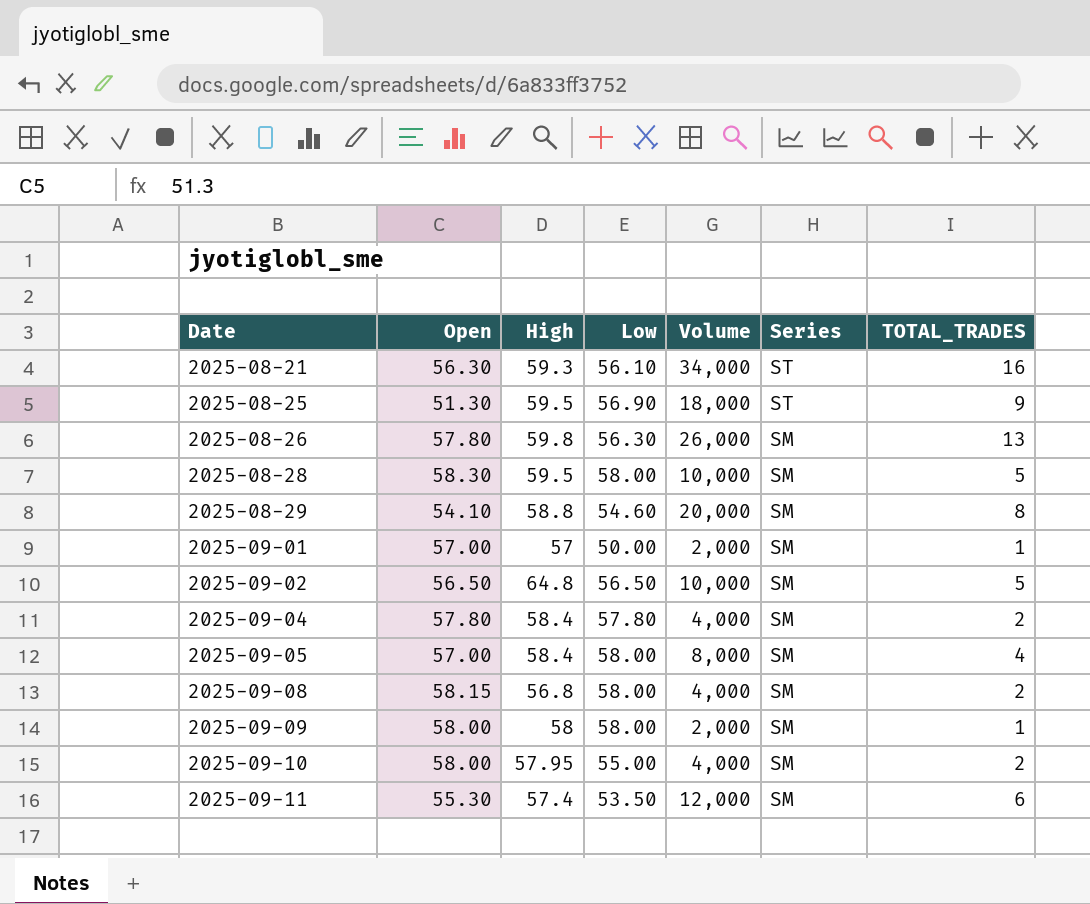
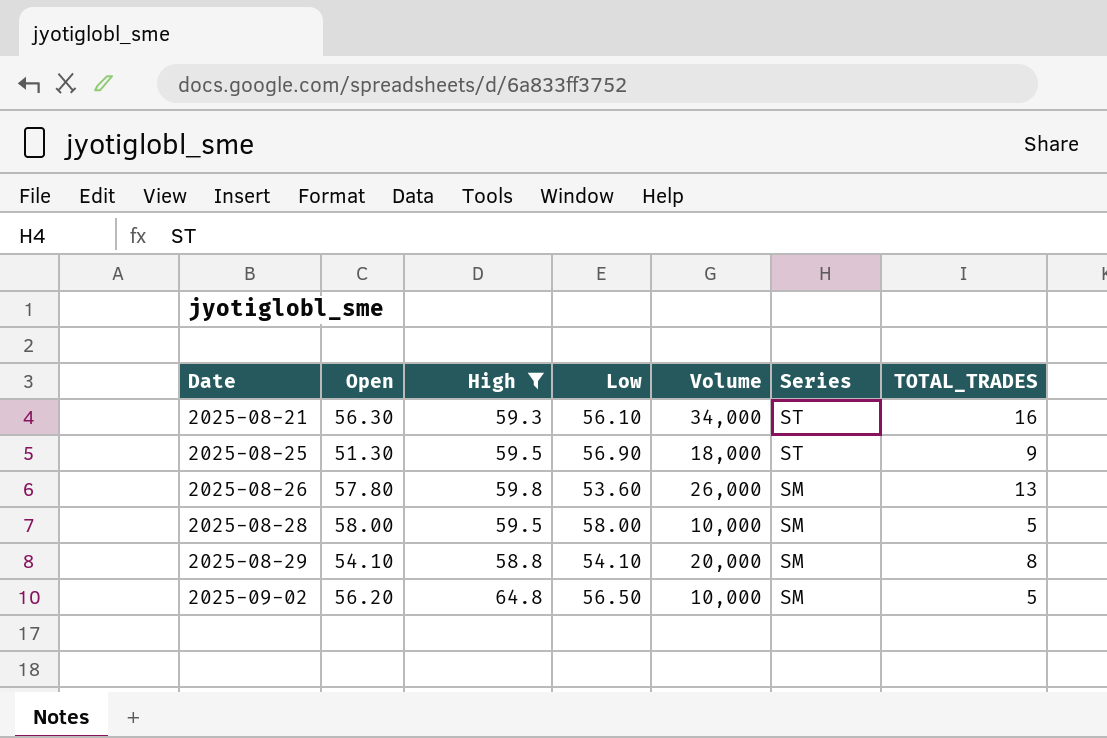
filter: none -> High >= 58.8
2025-08-26 | Low: 56.30 -> 53.60
2025-08-28 | Open: 58.30 -> 58.00
2025-08-29 | Low: 54.60 -> 54.10
2025-09-02 | Open: 56.50 -> 56.20

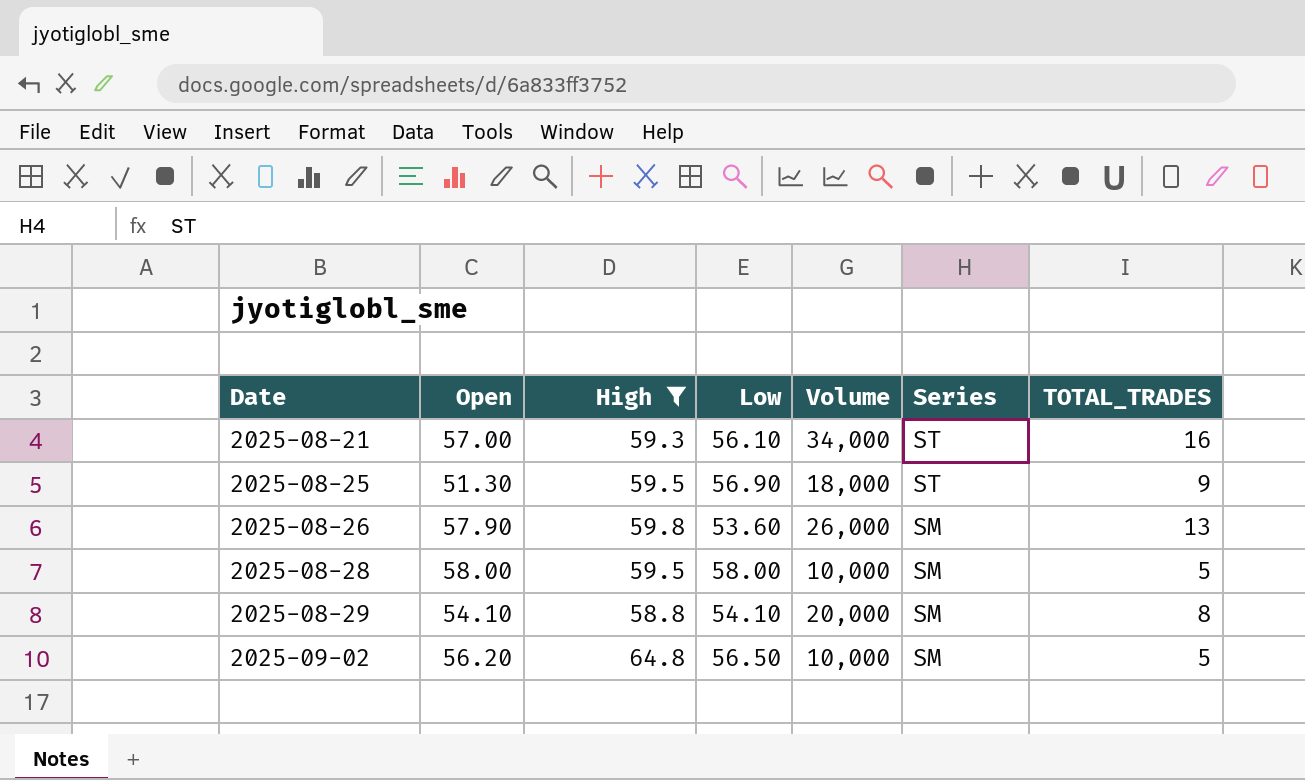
2025-08-21 | Open: 56.30 -> 57.00
2025-08-26 | Open: 57.80 -> 57.90

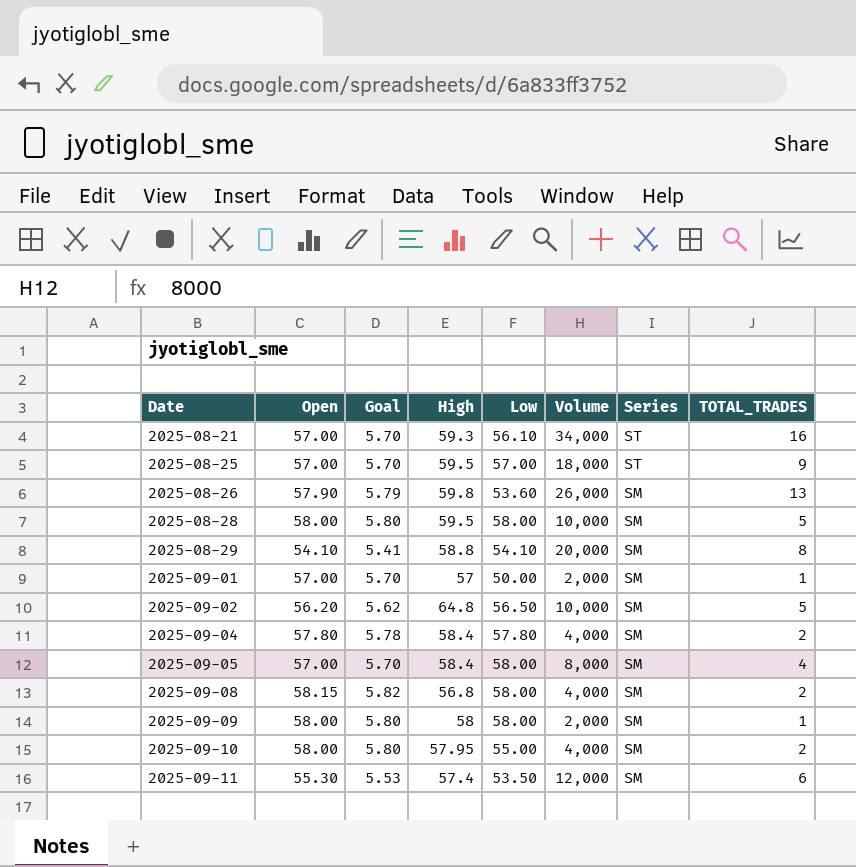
filter: High >= 58.8 -> none
column Goal | formula: none -> [Open] * 0.1
2025-08-25 | Open: 51.30 -> 57.00
2025-08-25 | Low: 56.90 -> 57.00

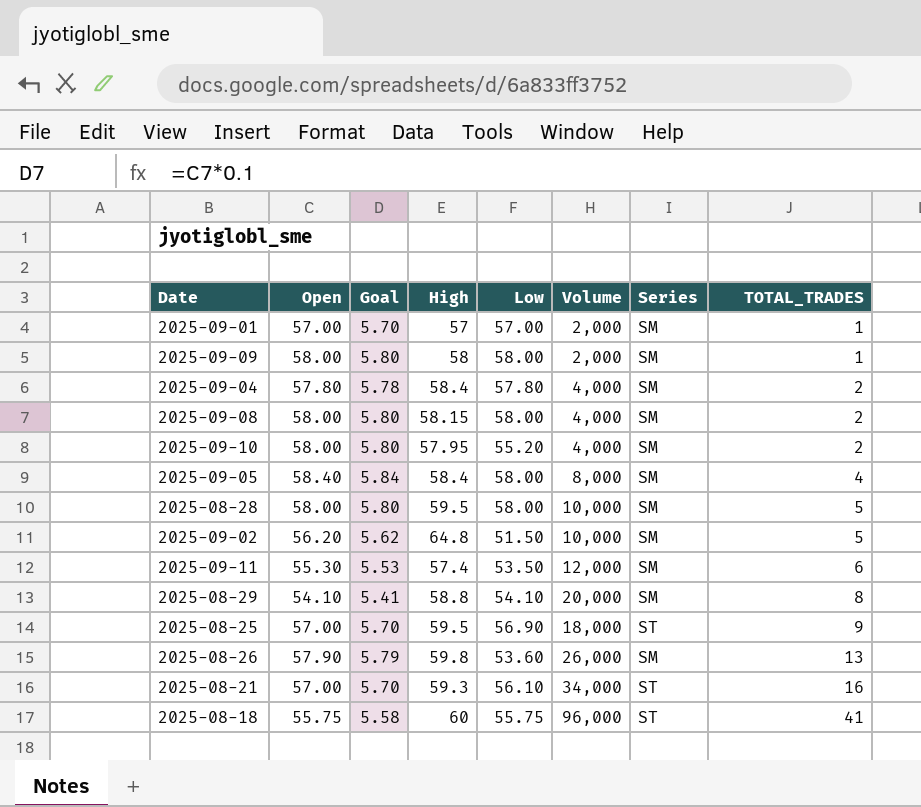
row order: Date ascending -> TOTAL_TRADES ascending
2025-09-01 | Low: 50.00 -> 57.00
2025-09-08 | Open: 58.15 -> 58.00
2025-09-08 | Goal: 5.82 -> 5.80
2025-09-08 | High: 56.8 -> 58.15
2025-09-10 | Low: 55.00 -> 55.20
2025-09-05 | Open: 57.00 -> 58.40
2025-09-05 | Goal: 5.70 -> 5.84
2025-09-02 | Low: 56.50 -> 51.50
2025-08-25 | Low: 57.00 -> 56.90
row 2025-08-18: none -> 55.75 | 5.58 | 60 | 55.75 | 96,000 | ST | 41

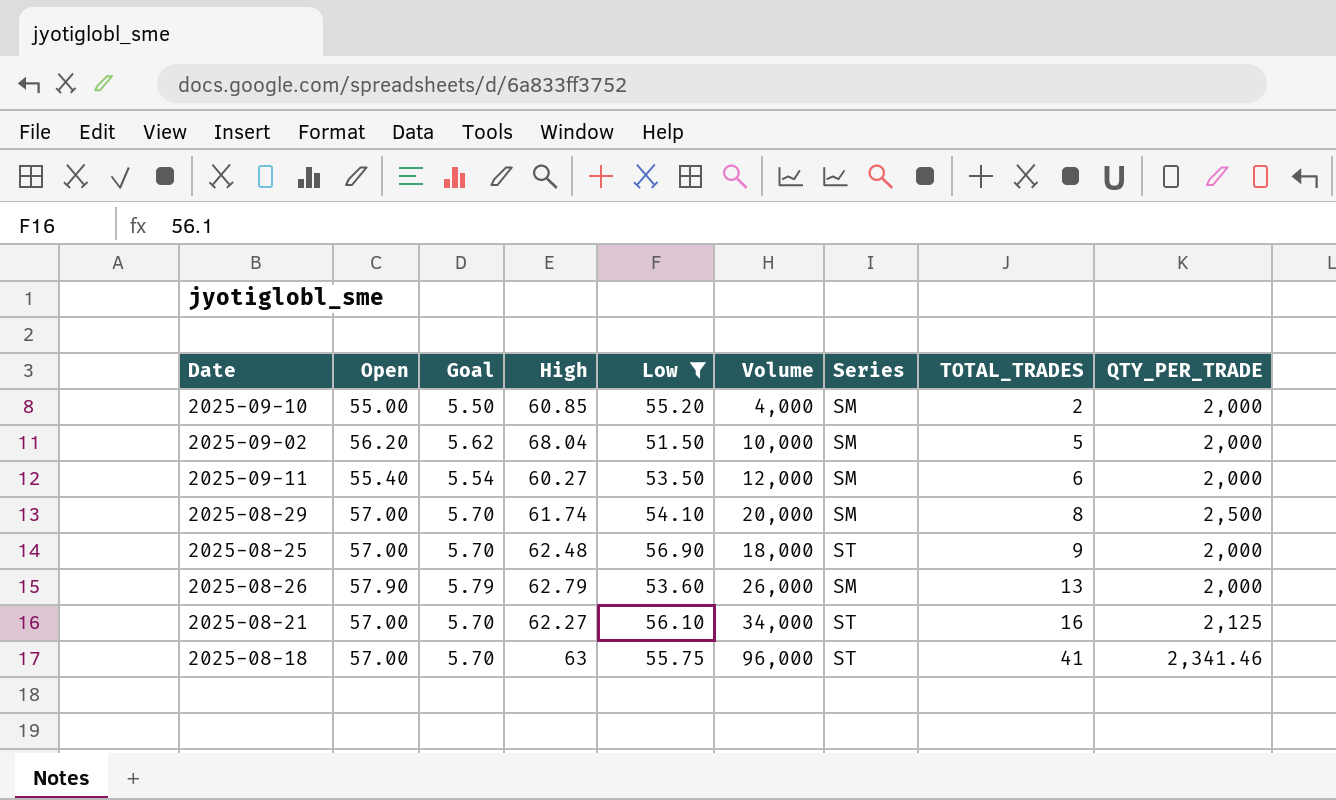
filter: none -> Low <= 56.90
column QTY_PER_TRADE | formula: none -> [Volume] / [TOTAL_TRADES]
2025-09-10 | Open: 58.00 -> 55.00
2025-09-10 | Goal: 5.80 -> 5.50
2025-09-10 | High: 57.95 -> 60.85
2025-09-02 | High: 64.8 -> 68.04
2025-09-11 | Open: 55.30 -> 55.40
2025-09-11 | Goal: 5.53 -> 5.54
2025-09-11 | High: 57.4 -> 60.27
2025-08-29 | Open: 54.10 -> 57.00
2025-08-29 | Goal: 5.41 -> 5.70
2025-08-29 | High: 58.8 -> 61.74
2025-08-25 | High: 59.5 -> 62.48
2025-08-26 | High: 59.8 -> 62.79
2025-08-21 | High: 59.3 -> 62.27
2025-08-18 | Open: 55.75 -> 57.00
2025-08-18 | Goal: 5.58 -> 5.70
2025-08-18 | High: 60 -> 63

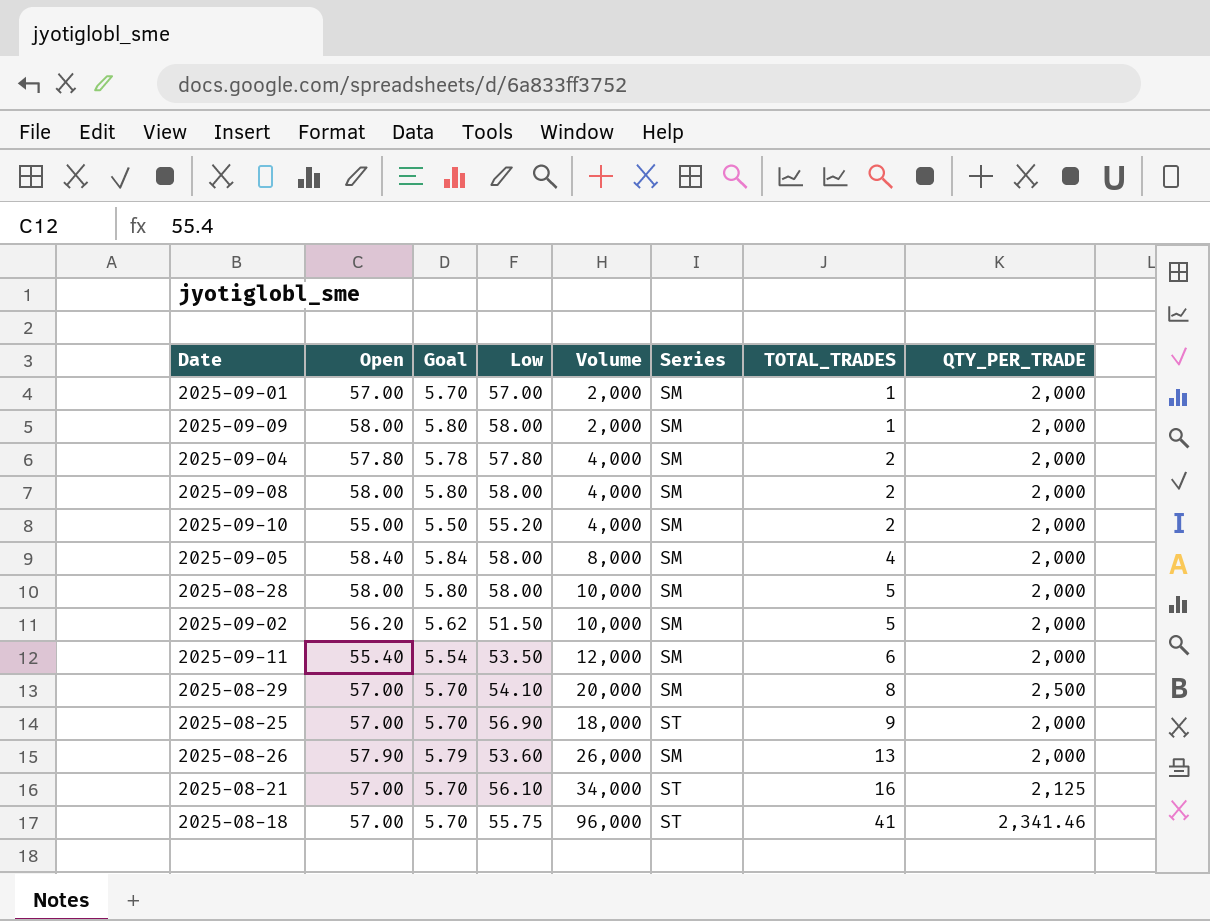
filter: Low <= 56.90 -> none
column High | position: 4 -> none

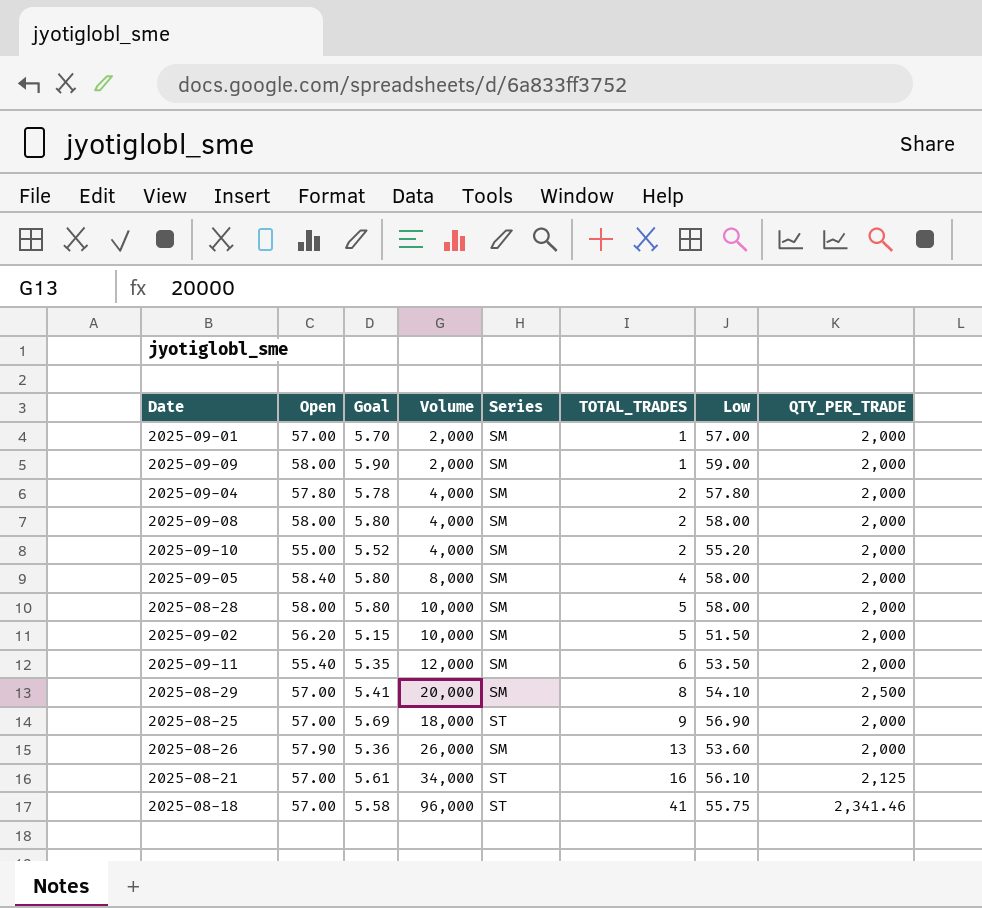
column Goal | formula: [Open] * 0.1 -> [Low] * 0.1
column Low | position: 4 -> 7
2025-09-09 | Low: 58.00 -> 59.00

